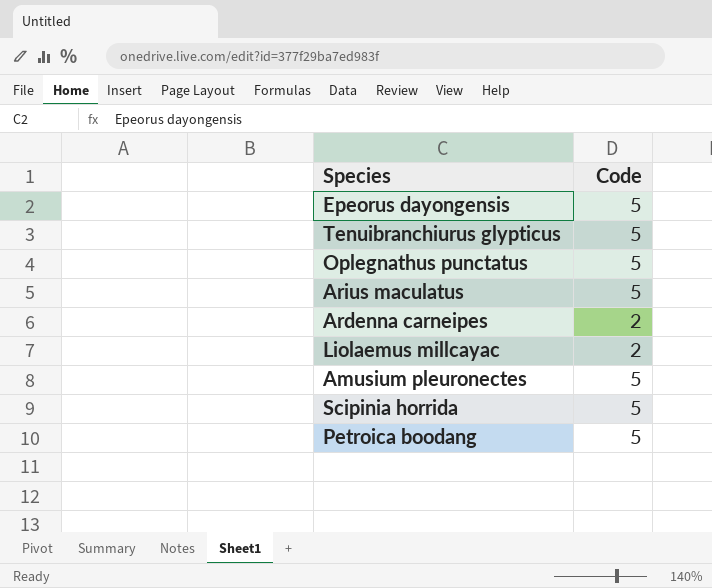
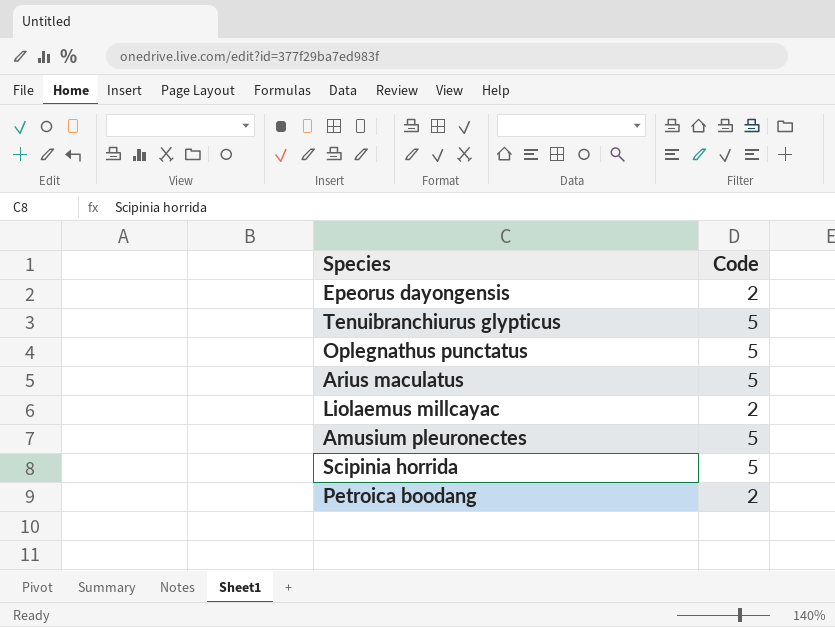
row Ardenna carneipes: 2 -> none
Epeorus dayongensis | Code: 5 -> 2
Petroica boodang | Code: 5 -> 2

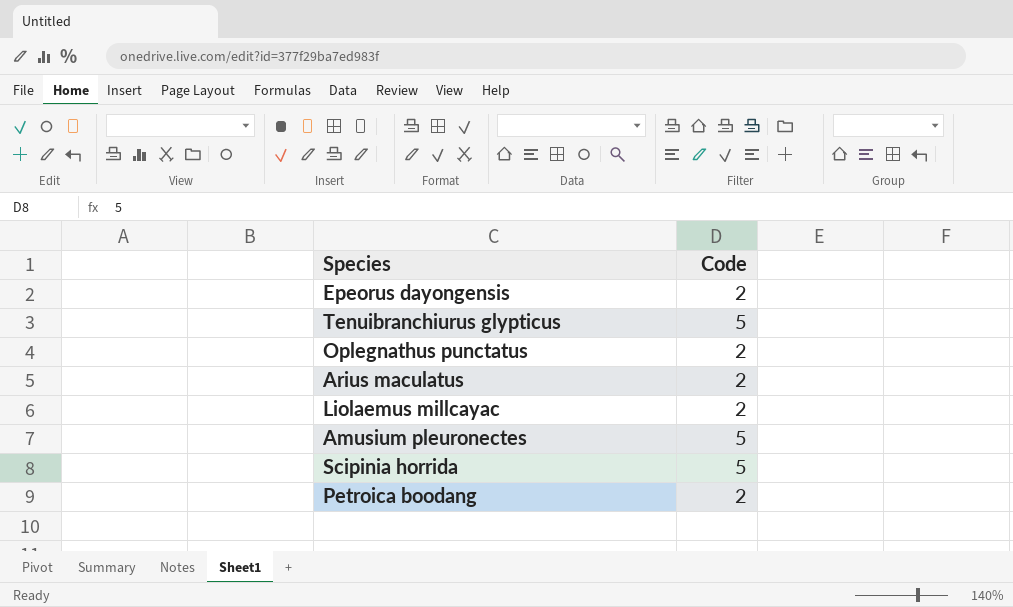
Oplegnathus punctatus | Code: 5 -> 2
Arius maculatus | Code: 5 -> 2

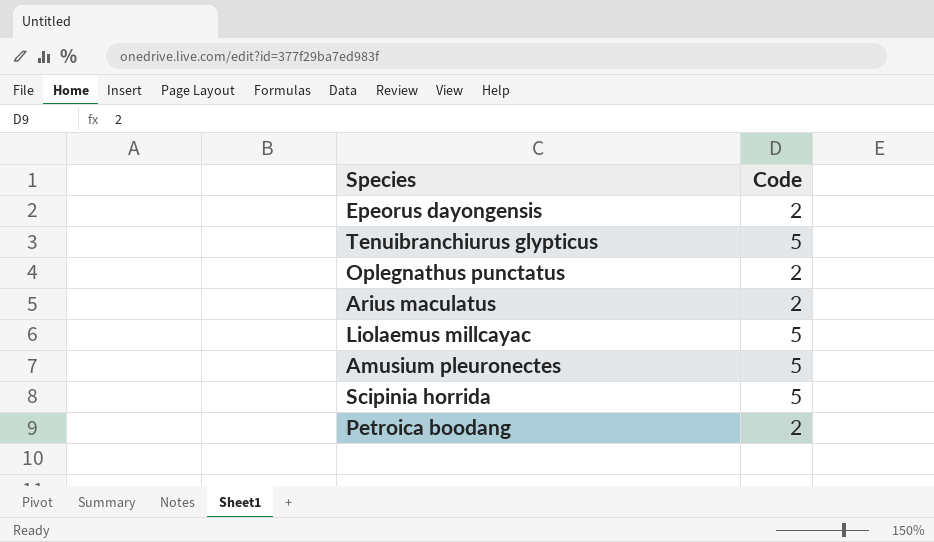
Liolaemus millcayac | Code: 2 -> 5

